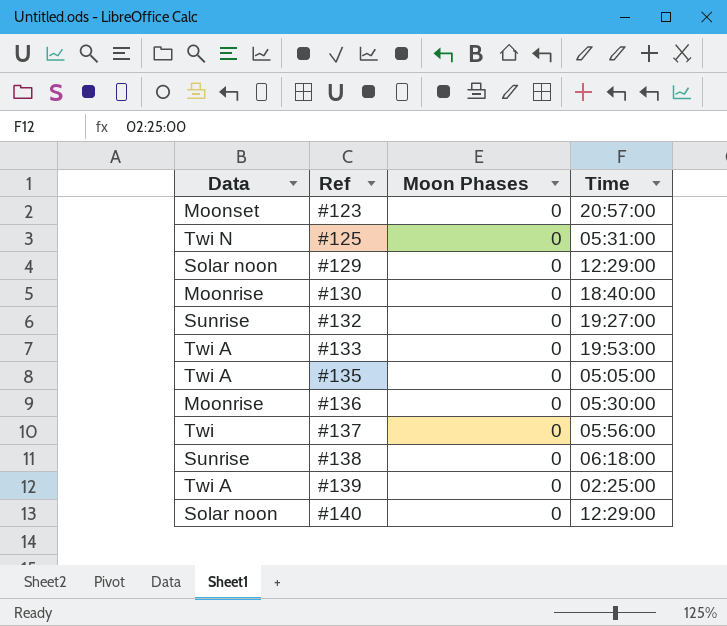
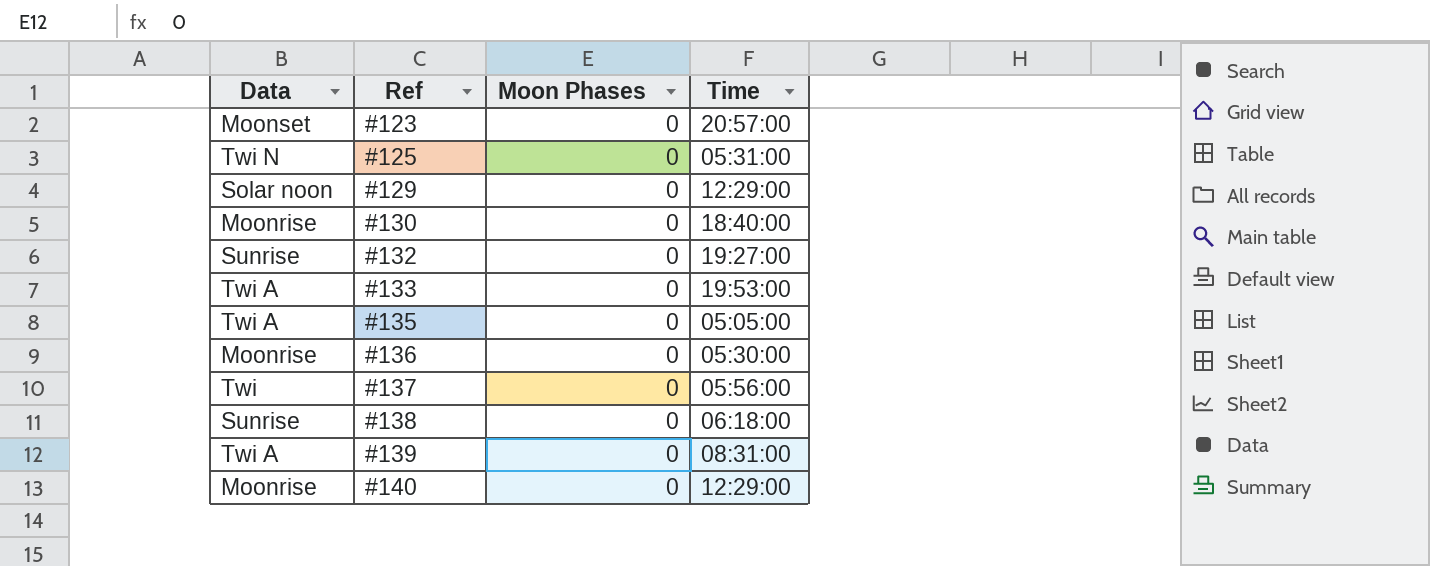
#139 | Time: 02:25:00 -> 08:31:00
#140 | Data: Solar noon -> Moonrise

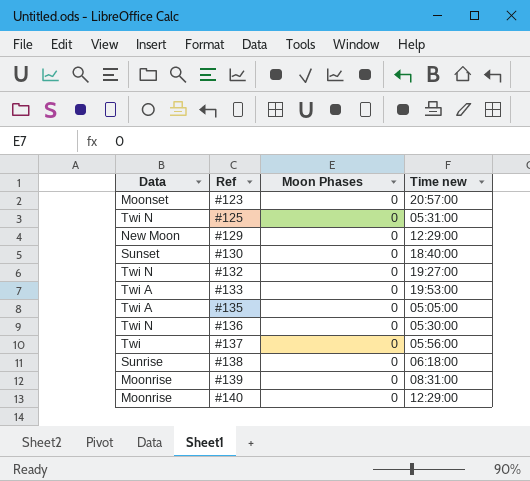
column name: Time -> Time new
#129 | Data: Solar noon -> New Moon
#130 | Data: Moonrise -> Sunset
#132 | Data: Sunrise -> Twi N
#136 | Data: Moonrise -> Twi N
#139 | Data: Twi A -> Moonrise

